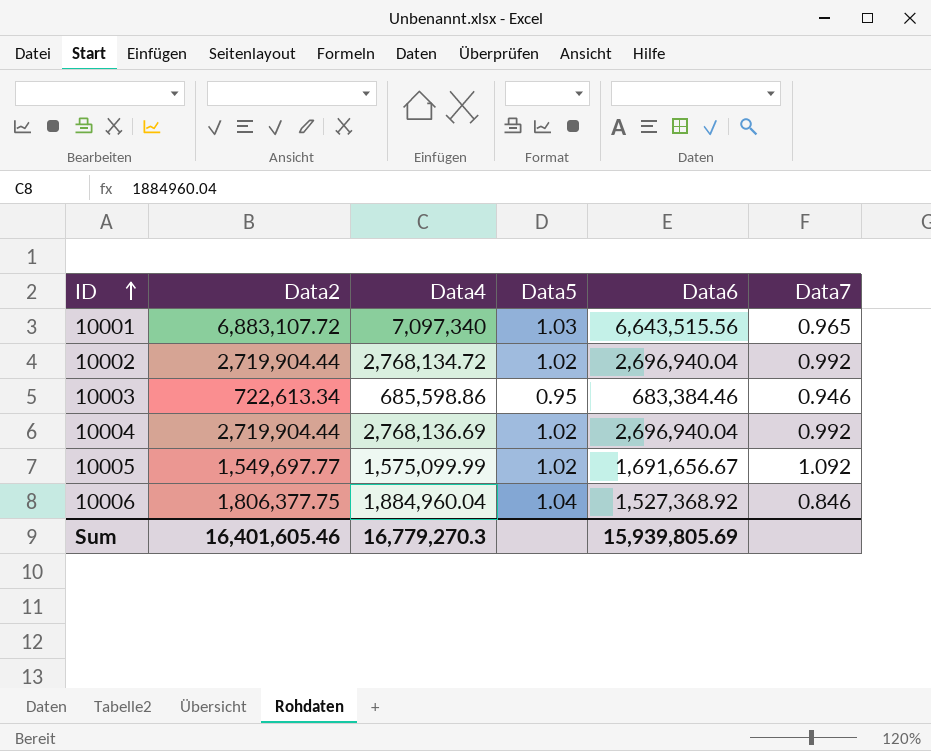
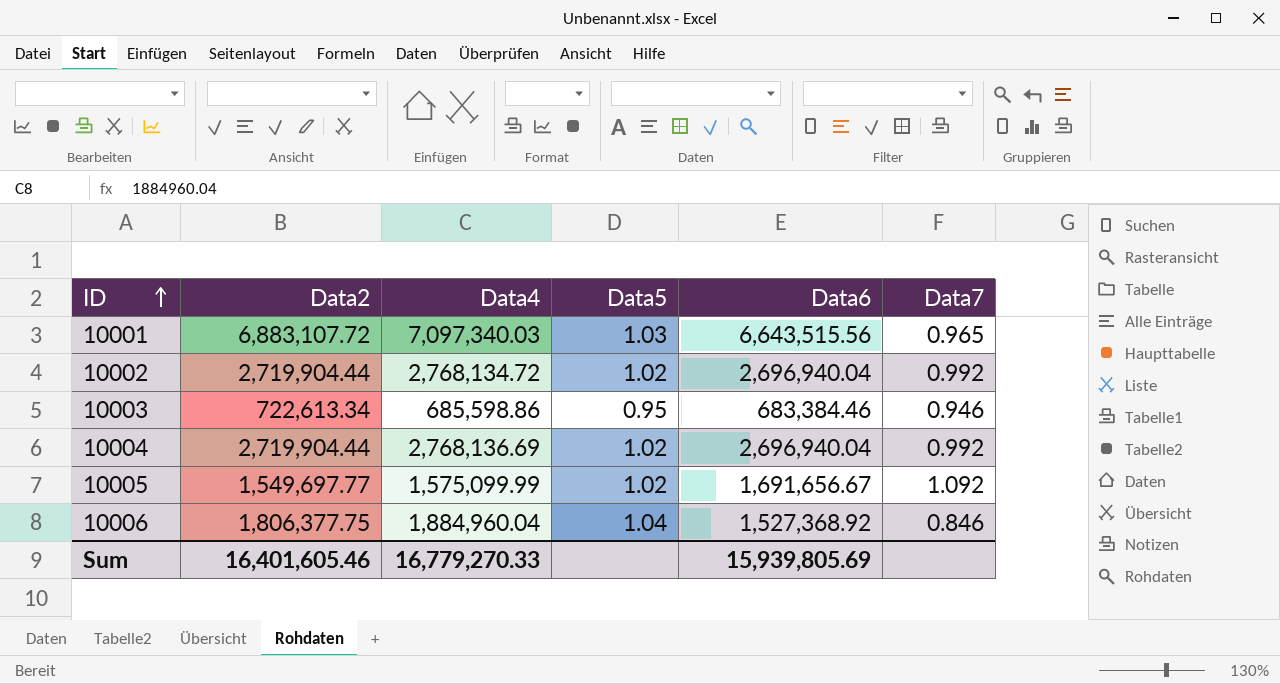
10001 | Data4: 7,097,340 -> 7,097,340.03
Sum | Data4: 16,779,270.3 -> 16,779,270.33

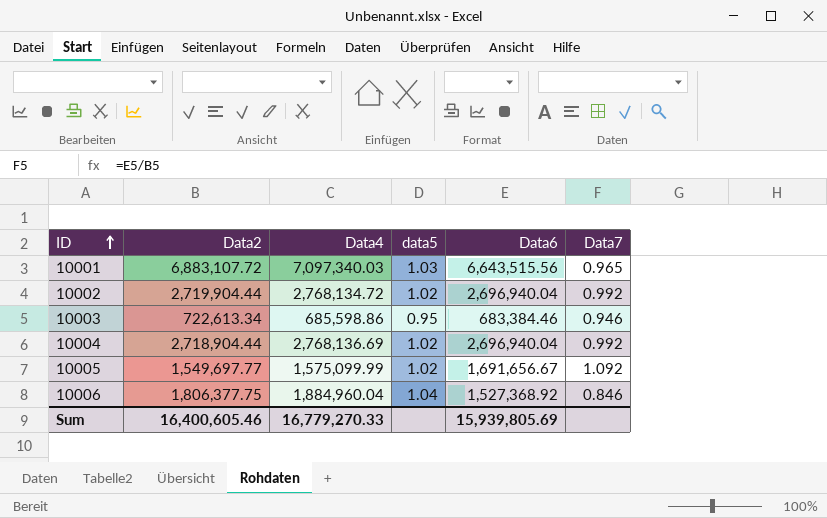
column name: Data5 -> data5
10004 | Data2: 2,719,904.44 -> 2,718,904.44
Sum | Data2: 16,401,605.46 -> 16,400,605.46

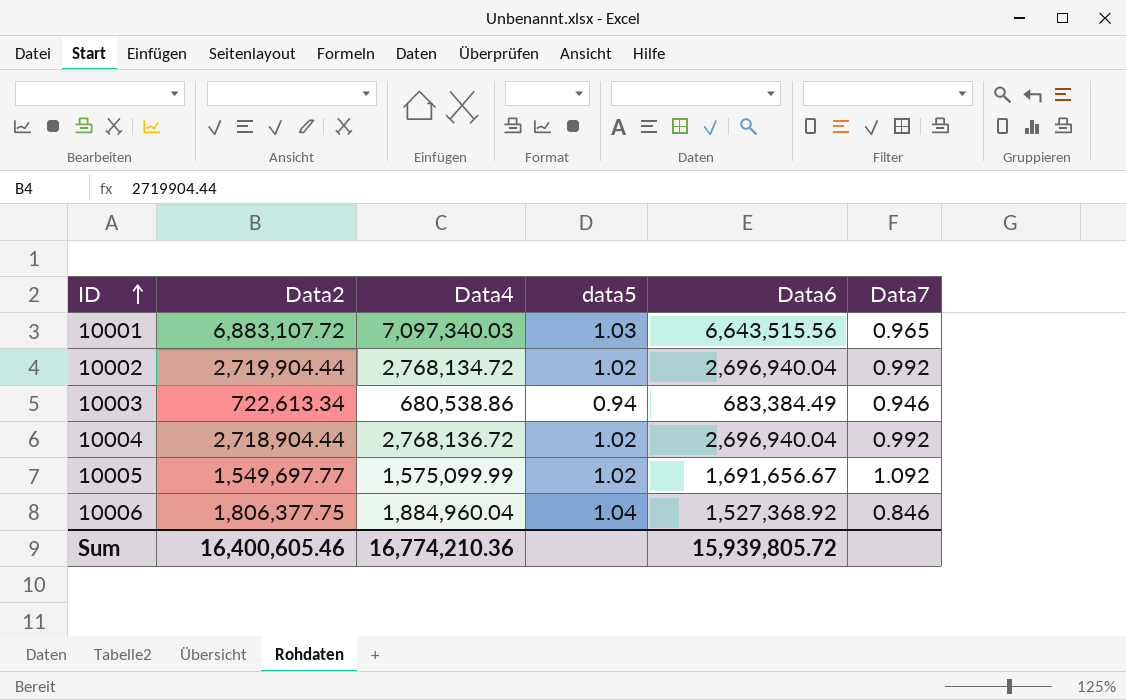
10003 | Data4: 685,598.86 -> 680,538.86
10003 | data5: 0.95 -> 0.94
10003 | Data6: 683,384.46 -> 683,384.49
10004 | Data4: 2,768,136.69 -> 2,768,136.72
Sum | Data4: 16,779,270.33 -> 16,774,210.36
Sum | Data6: 15,939,805.69 -> 15,939,805.72

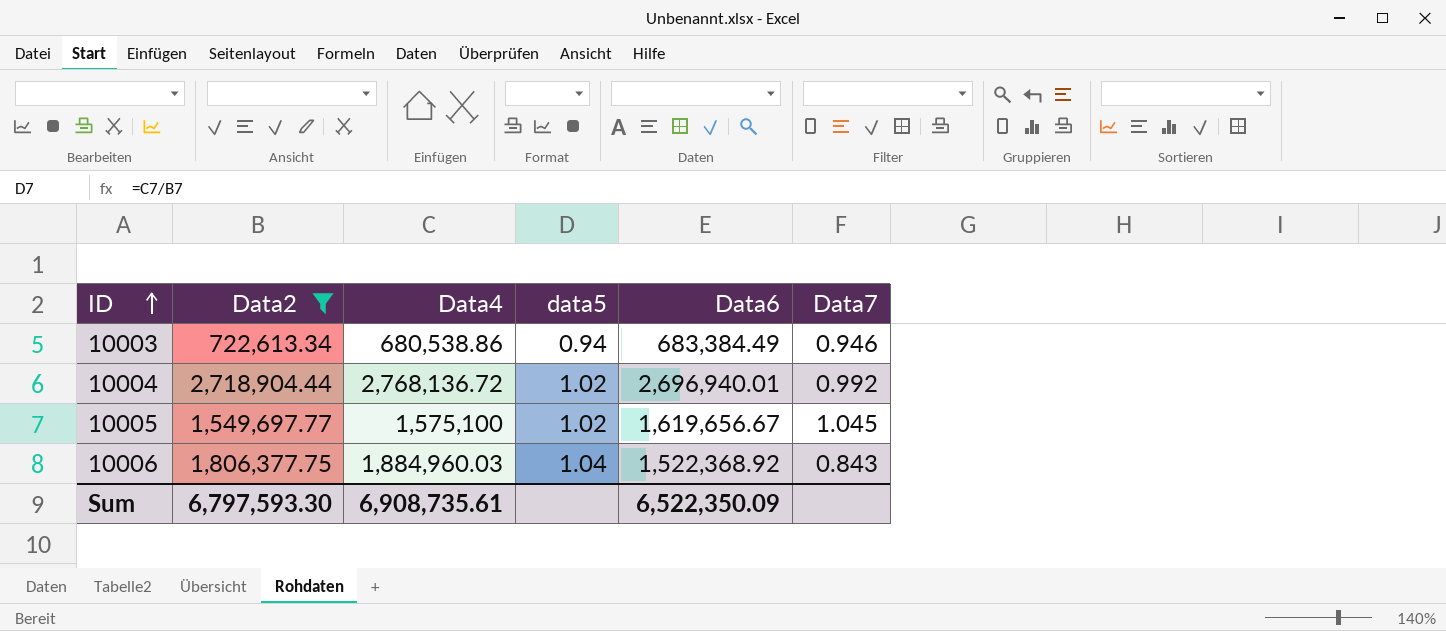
filter: none -> Data2 <= 2,718,904.44
10004 | Data6: 2,696,940.04 -> 2,696,940.01
10005 | Data4: 1,575,099.99 -> 1,575,100
10005 | Data6: 1,691,656.67 -> 1,619,656.67
10005 | Data7: 1.092 -> 1.045
10006 | Data4: 1,884,960.04 -> 1,884,960.03
10006 | Data6: 1,527,368.92 -> 1,522,368.92
10006 | Data7: 0.846 -> 0.843
Sum | Data2: 16,400,605.46 -> 6,797,593.30
Sum | Data4: 16,774,210.36 -> 6,908,735.61
Sum | Data6: 15,939,805.72 -> 6,522,350.09

